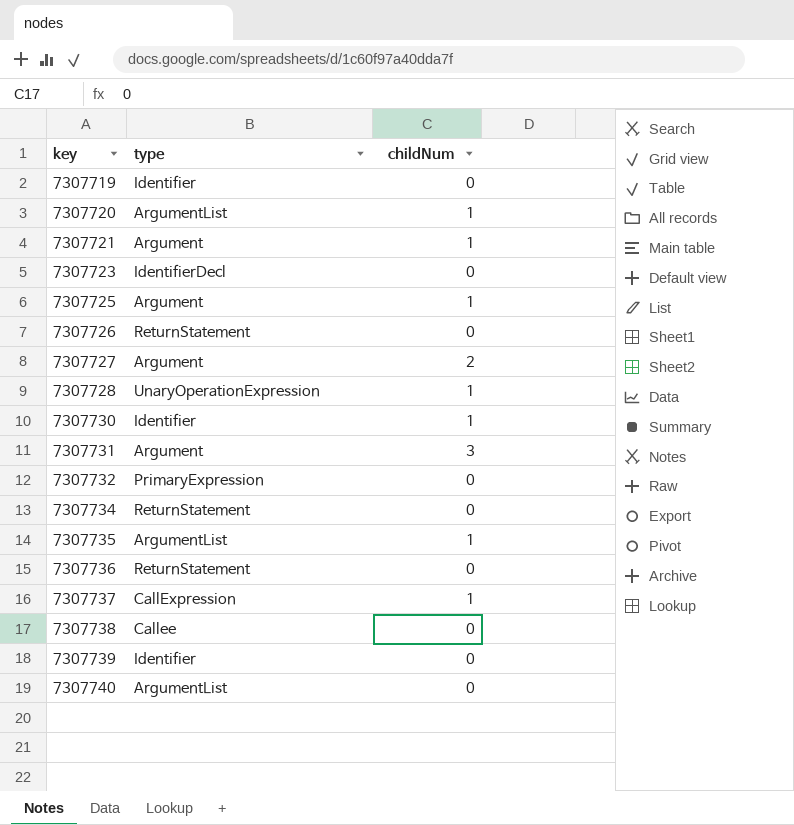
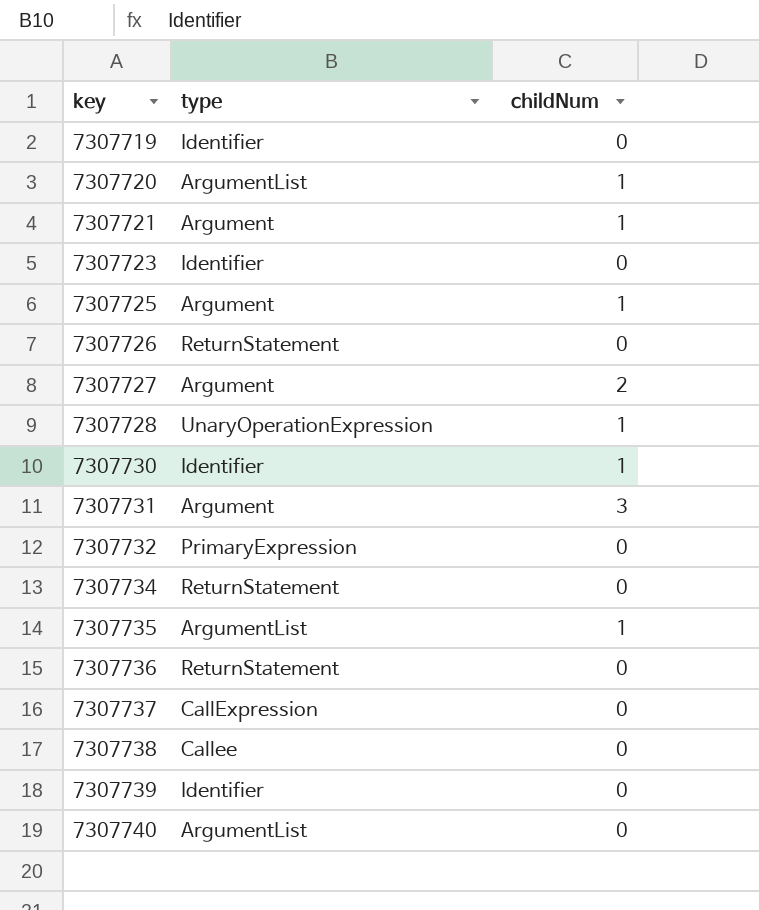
7307723 | type: IdentifierDecl -> Identifier
7307737 | childNum: 1 -> 0

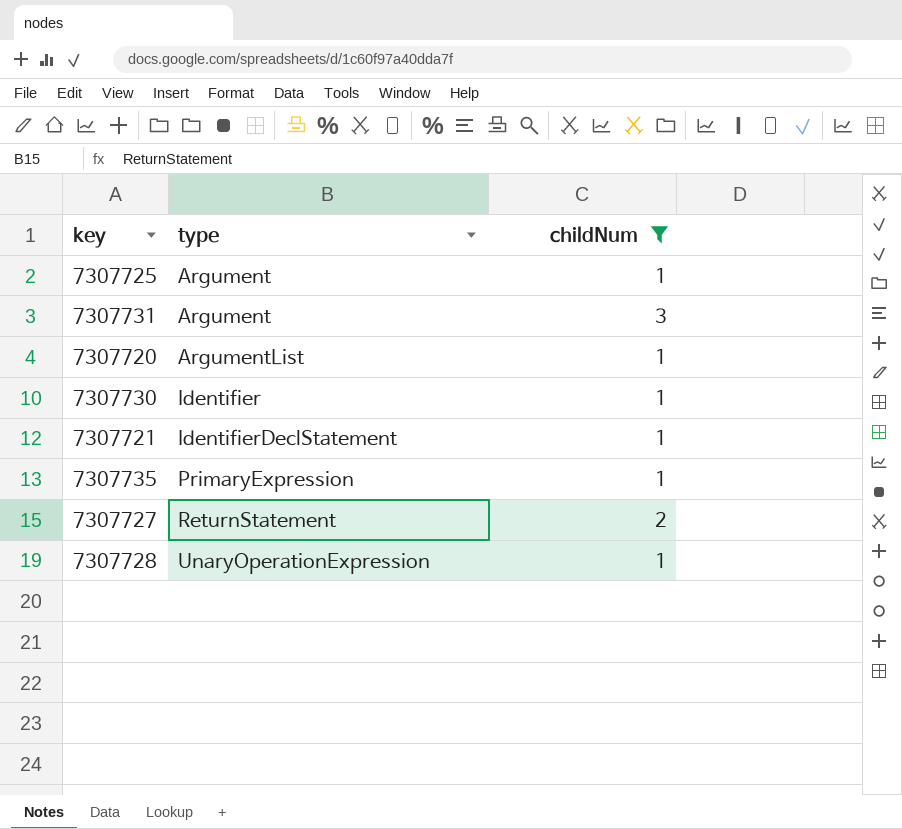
filter: none -> childNum != 0
row order: key ascending -> type ascending
7307721 | type: Argument -> IdentifierDeclStatement
7307735 | type: ArgumentList -> PrimaryExpression
7307727 | type: Argument -> ReturnStatement

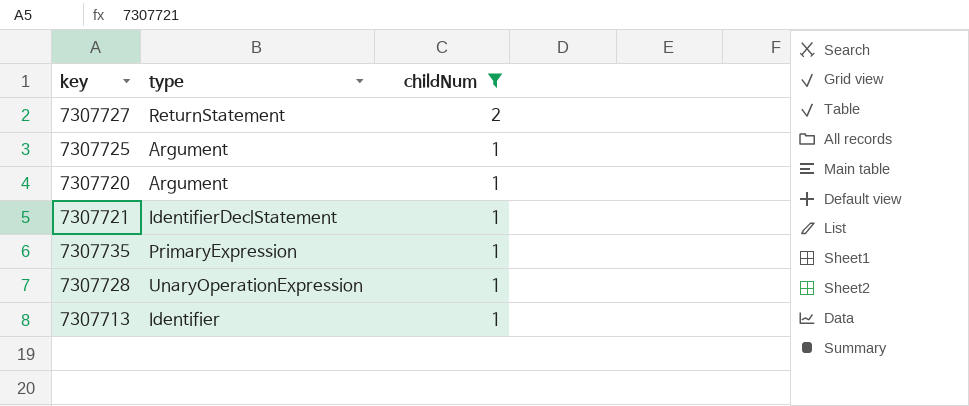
row order: type ascending -> childNum descending
row 7307731: Argument | 3 -> none
row 7307730: Identifier | 1 -> none
7307720 | type: ArgumentList -> Argument
row 7307713: none -> Identifier | 1

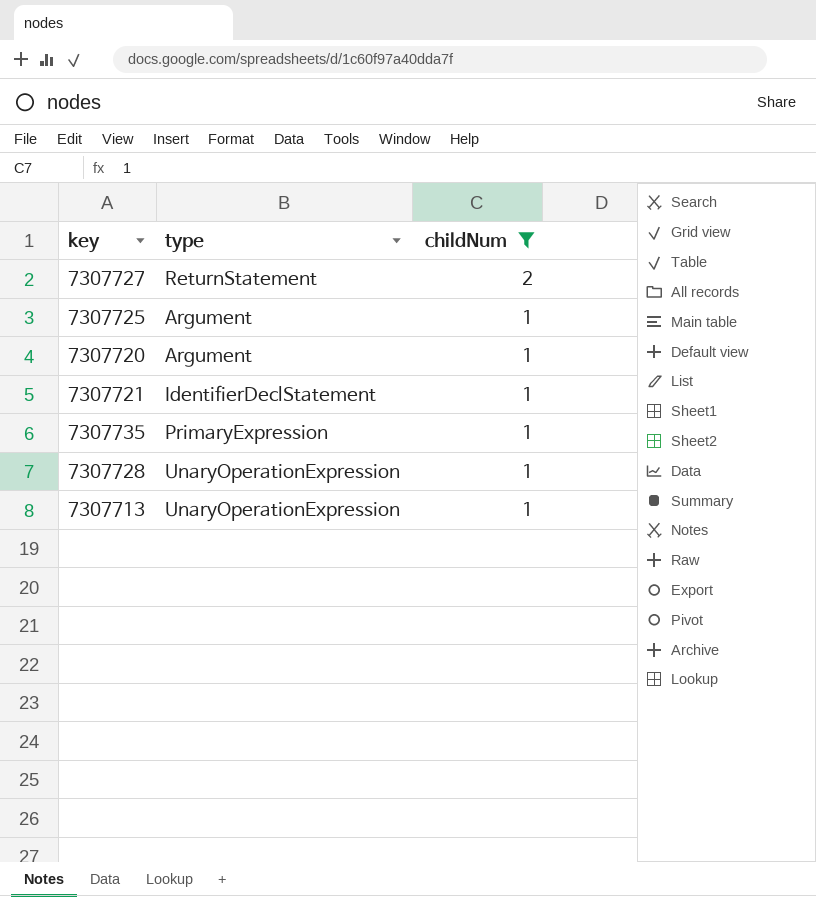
7307713 | type: Identifier -> UnaryOperationExpression

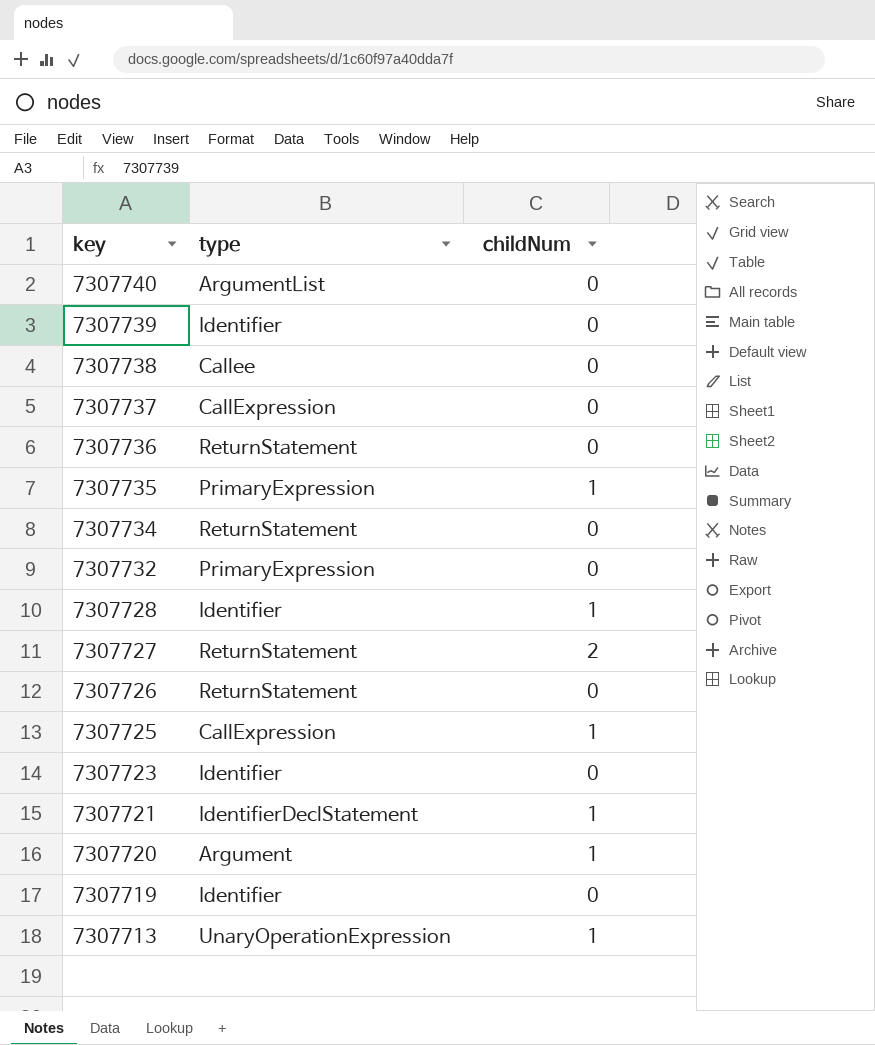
filter: childNum != 0 -> none
row order: childNum descending -> key descending
7307728 | type: UnaryOperationExpression -> Identifier
7307725 | type: Argument -> CallExpression

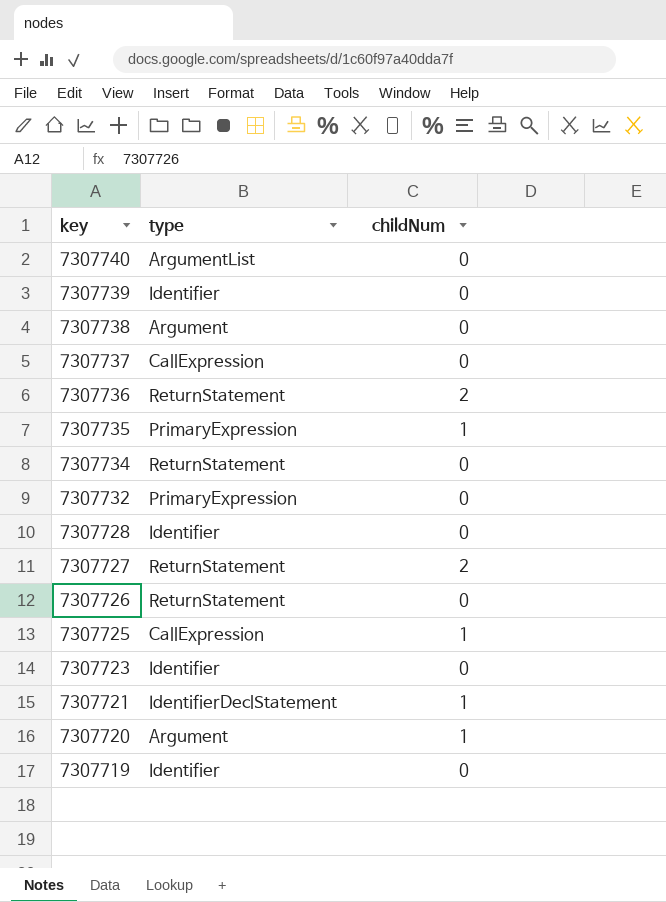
row 7307713: UnaryOperationExpression | 1 -> none
7307738 | type: Callee -> Argument
7307736 | childNum: 0 -> 2
7307728 | childNum: 1 -> 0

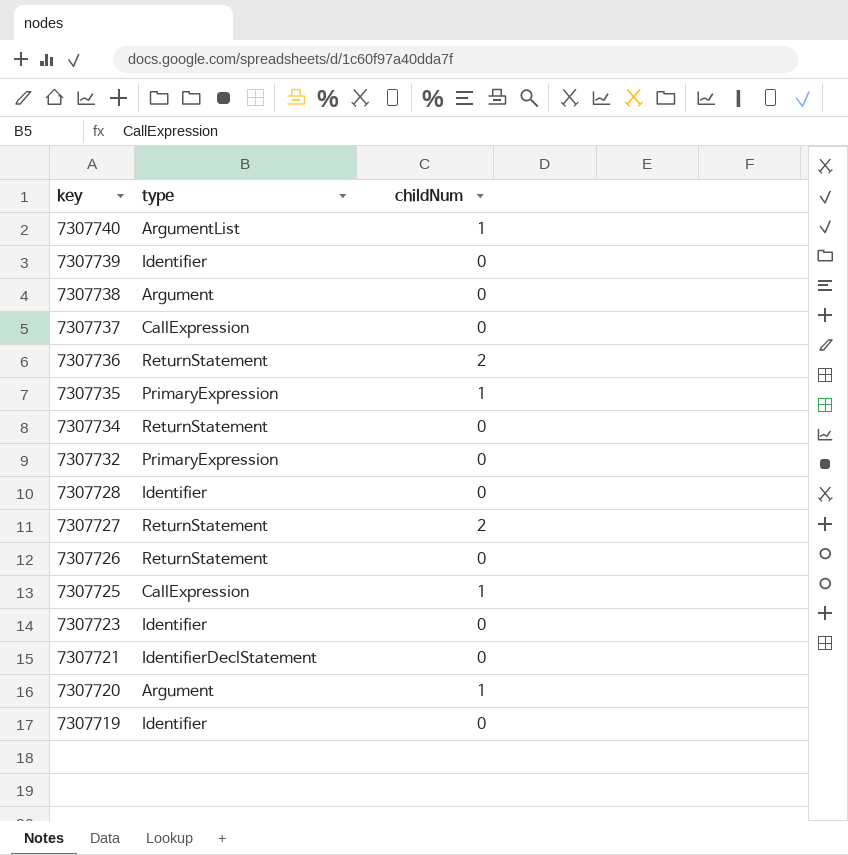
7307740 | childNum: 0 -> 1
7307721 | childNum: 1 -> 0

